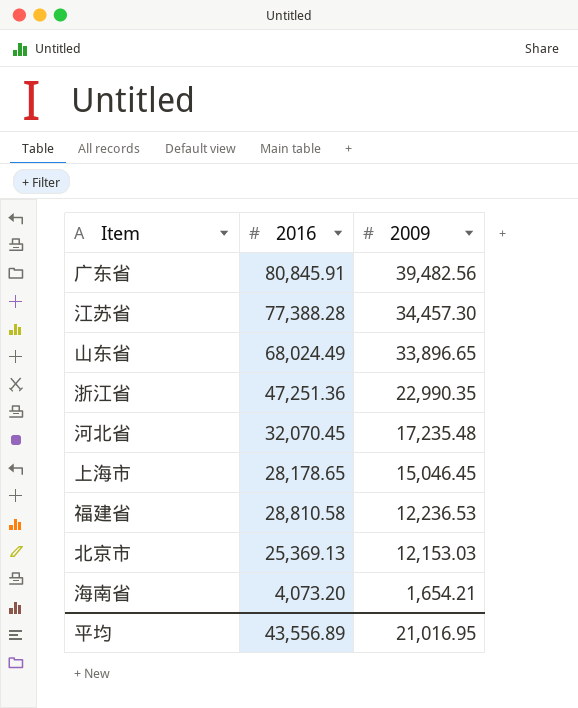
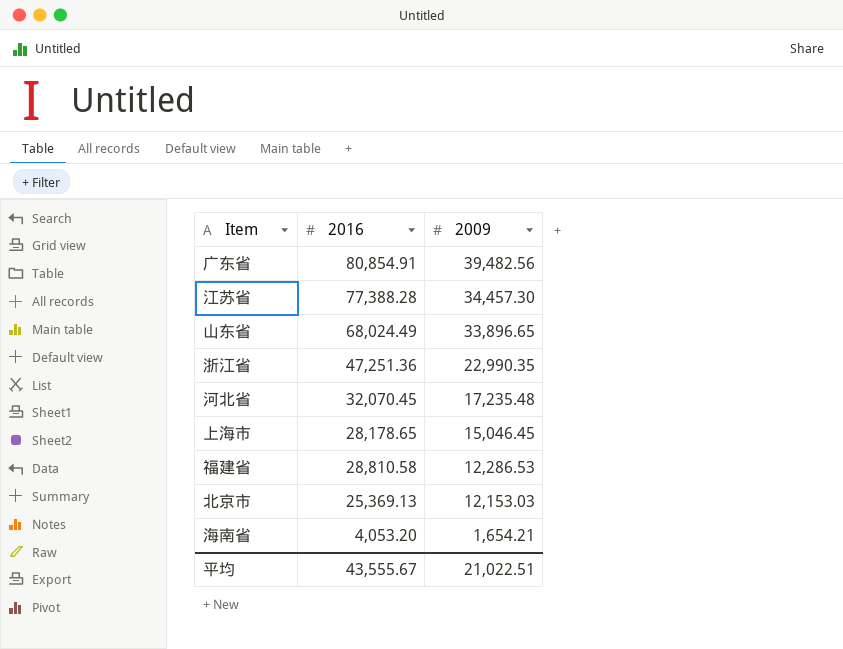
广东省 | 2016: 80,845.91 -> 80,854.91
福建省 | 2009: 12,236.53 -> 12,286.53
海南省 | 2016: 4,073.20 -> 4,053.20
平均 | 2016: 43,556.89 -> 43,555.67
平均 | 2009: 21,016.95 -> 21,022.51

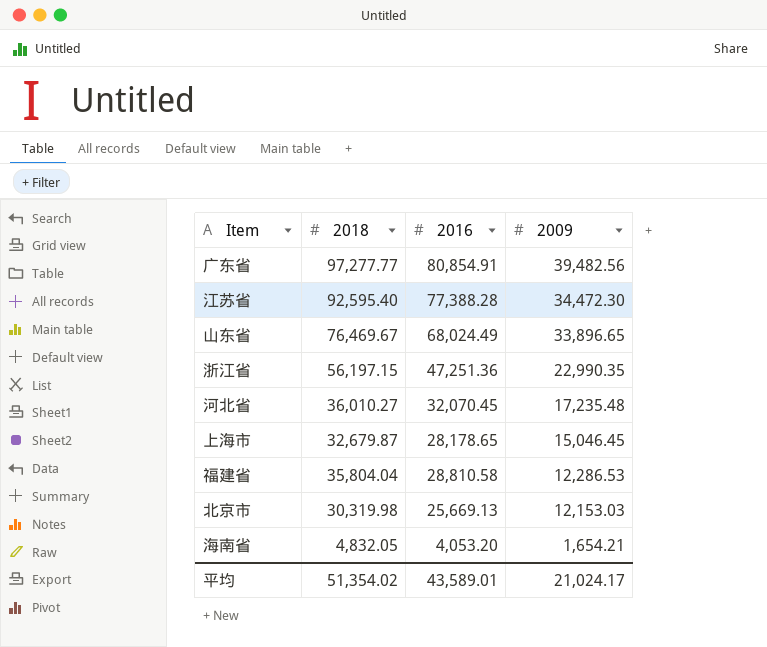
column 2018 | position: none -> 2
江苏省 | 2009: 34,457.30 -> 34,472.30
北京市 | 2016: 25,369.13 -> 25,669.13
平均 | 2016: 43,555.67 -> 43,589.01
平均 | 2009: 21,022.51 -> 21,024.17

